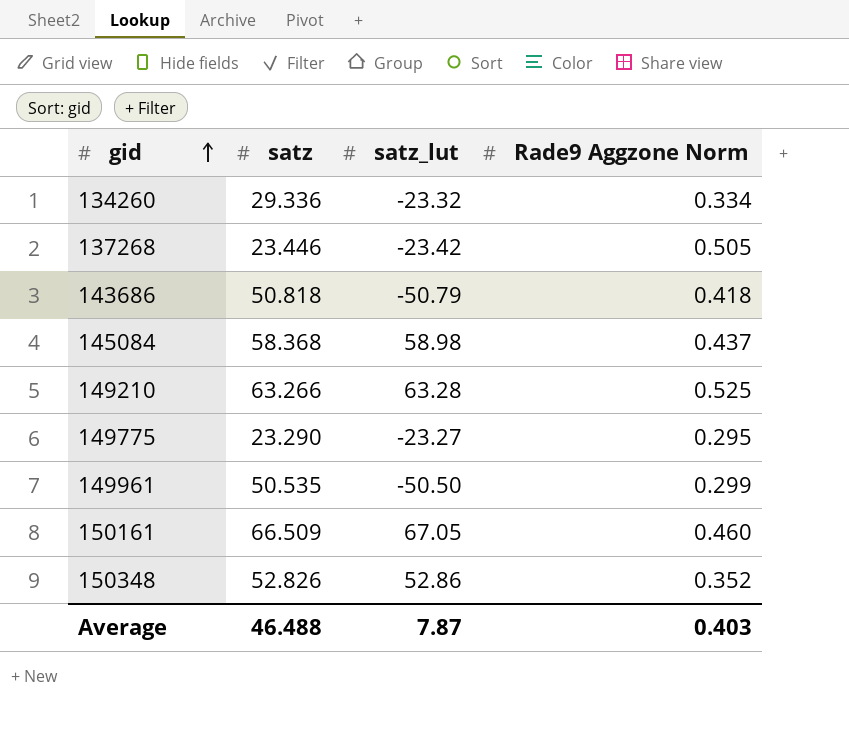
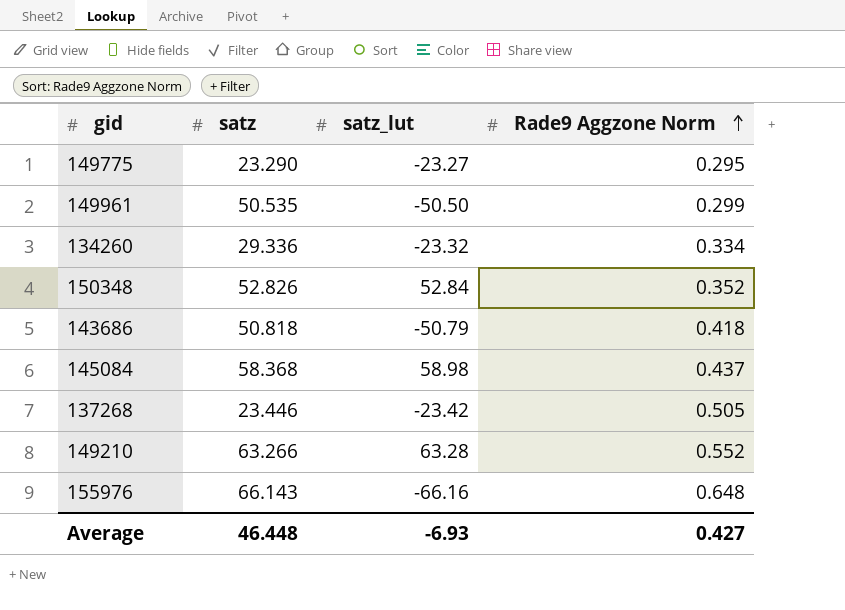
row order: gid ascending -> Rade9 Aggzone Norm ascending
row 150161: 66.509 | 67.05 | 0.460 -> none
150348 | satz_lut: 52.86 -> 52.84
149210 | Rade9 Aggzone Norm: 0.525 -> 0.552
row 155976: none -> 66.143 | -66.16 | 0.648
Average | satz: 46.488 -> 46.448
Average | satz_lut: 7.87 -> -6.93
Average | Rade9 Aggzone Norm: 0.403 -> 0.427

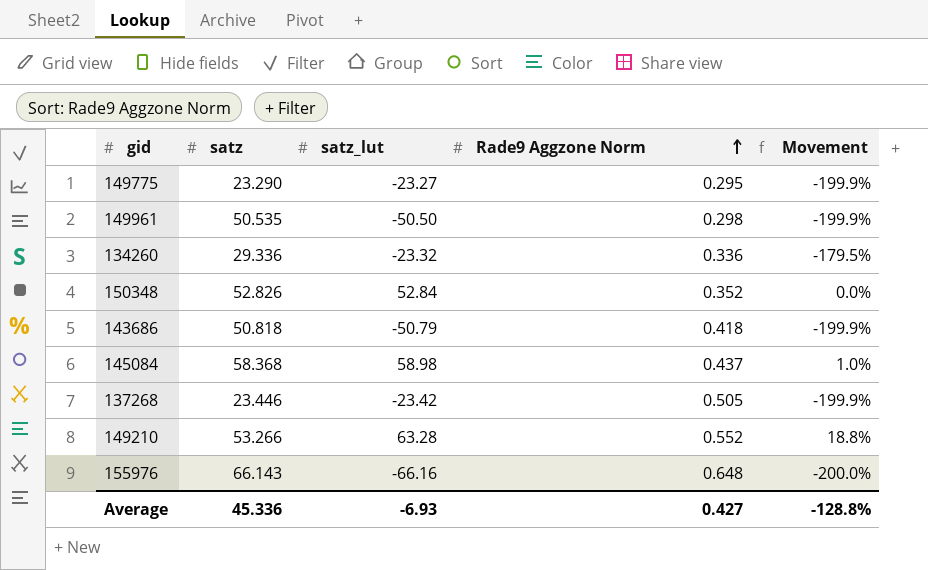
column Movement | formula: none -> ([satz_lut] - [satz]) / [satz]
149961 | Rade9 Aggzone Norm: 0.299 -> 0.298
134260 | Rade9 Aggzone Norm: 0.334 -> 0.336
149210 | satz: 63.266 -> 53.266
Average | satz: 46.448 -> 45.336

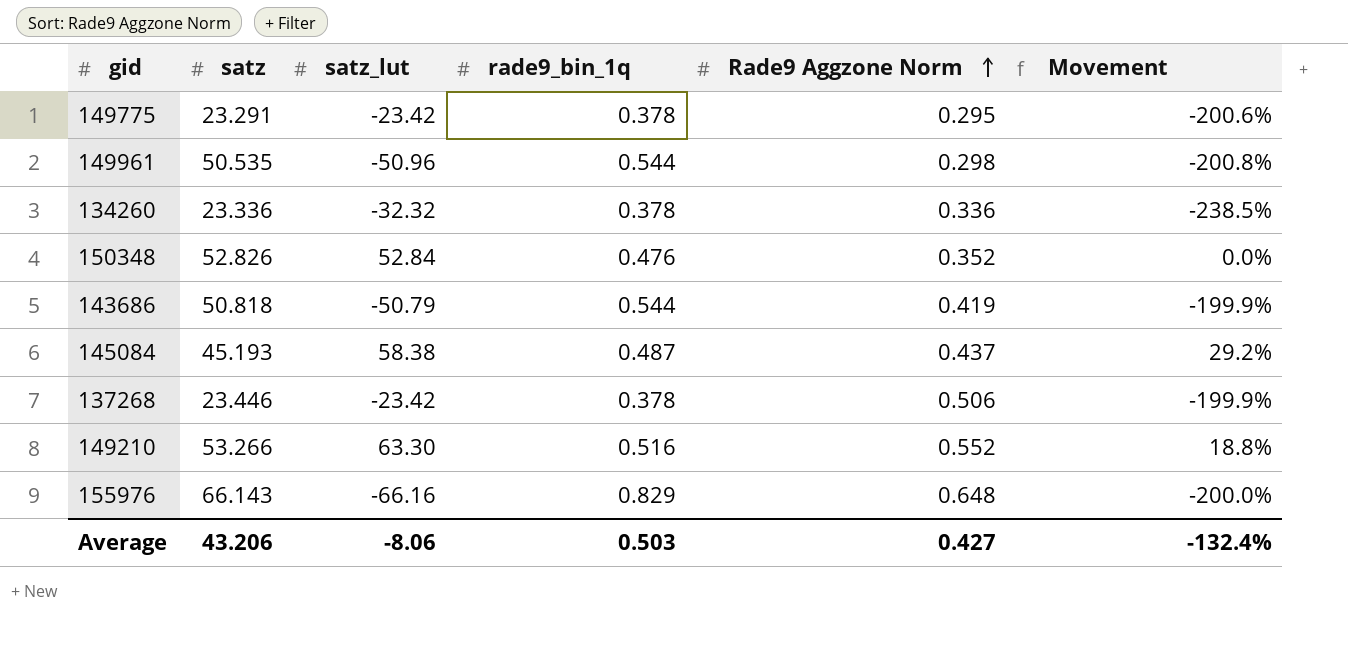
column rade9_bin_1q | position: none -> 4
149775 | satz: 23.290 -> 23.291
149775 | satz_lut: -23.27 -> -23.42
149775 | Movement: -199.9% -> -200.6%
149961 | satz_lut: -50.50 -> -50.96
149961 | Movement: -199.9% -> -200.8%
134260 | satz: 29.336 -> 23.336
134260 | satz_lut: -23.32 -> -32.32
134260 | Movement: -179.5% -> -238.5%
143686 | Rade9 Aggzone Norm: 0.418 -> 0.419
145084 | satz: 58.368 -> 45.193
145084 | satz_lut: 58.98 -> 58.38
145084 | Movement: 1.0% -> 29.2%
137268 | Rade9 Aggzone Norm: 0.505 -> 0.506
149210 | satz_lut: 63.28 -> 63.30
Average | satz: 45.336 -> 43.206
Average | satz_lut: -6.93 -> -8.06
Average | Movement: -128.8% -> -132.4%

